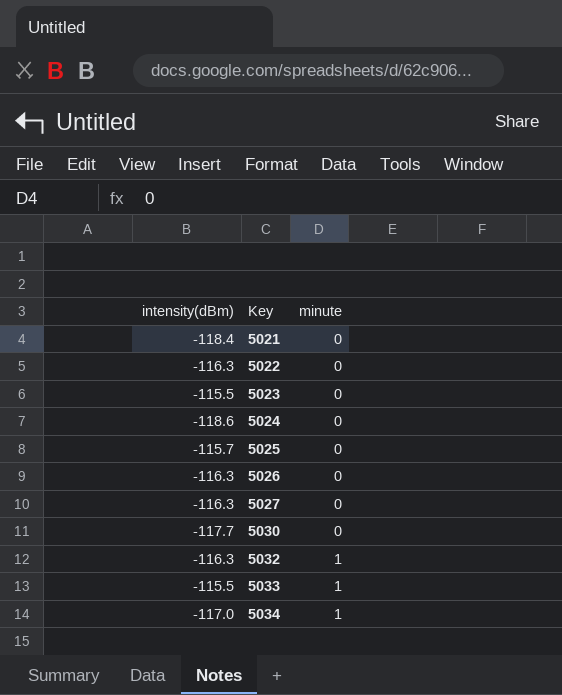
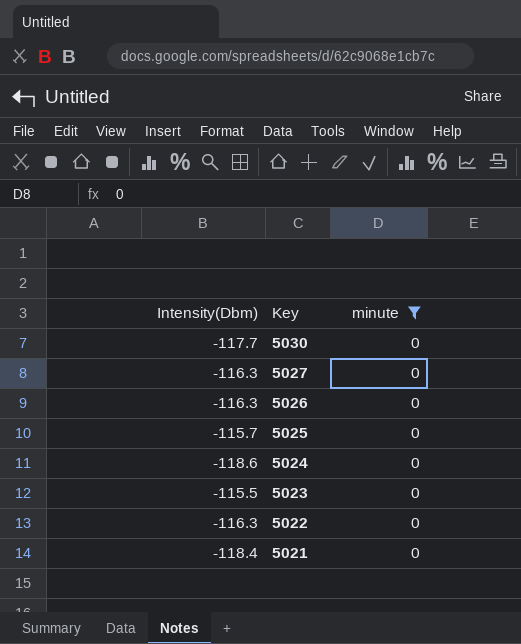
filter: none -> minute = 0
row order: Key ascending -> Key descending
column name: intensity(dBm) -> Intensity(Dbm)

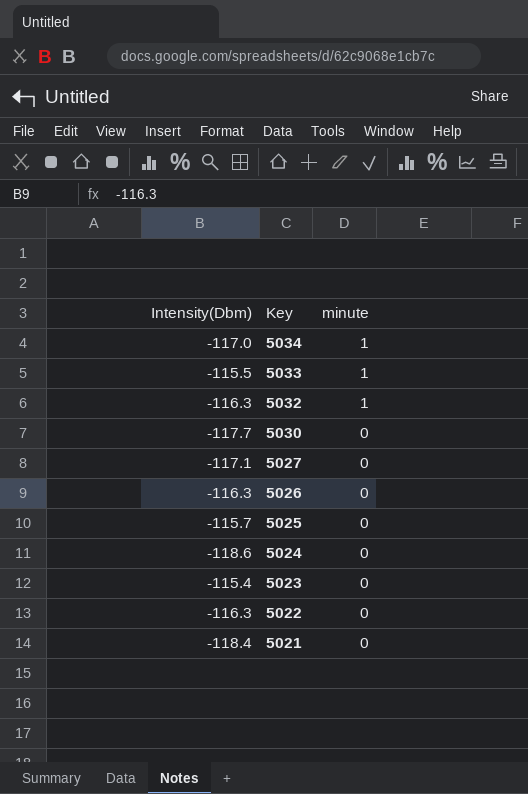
filter: minute = 0 -> none
5027 | Intensity(Dbm): -116.3 -> -117.1
5023 | Intensity(Dbm): -115.5 -> -115.4

